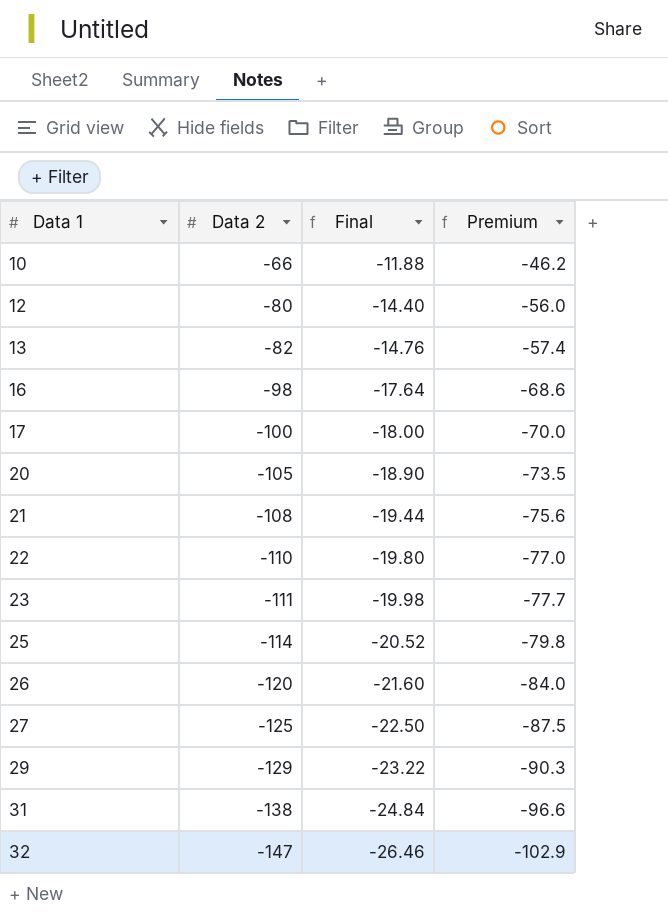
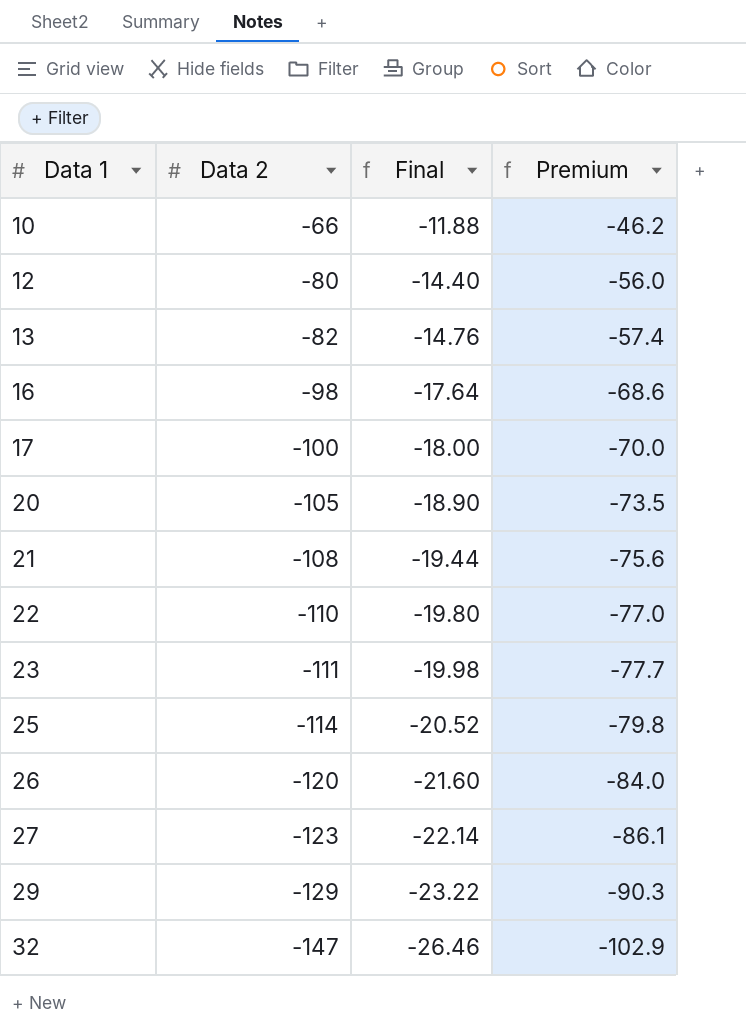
row 31: -138 | -24.84 | -96.6 -> none
27 | Data 2: -125 -> -123
27 | Final: -22.50 -> -22.14
27 | Premium: -87.5 -> -86.1

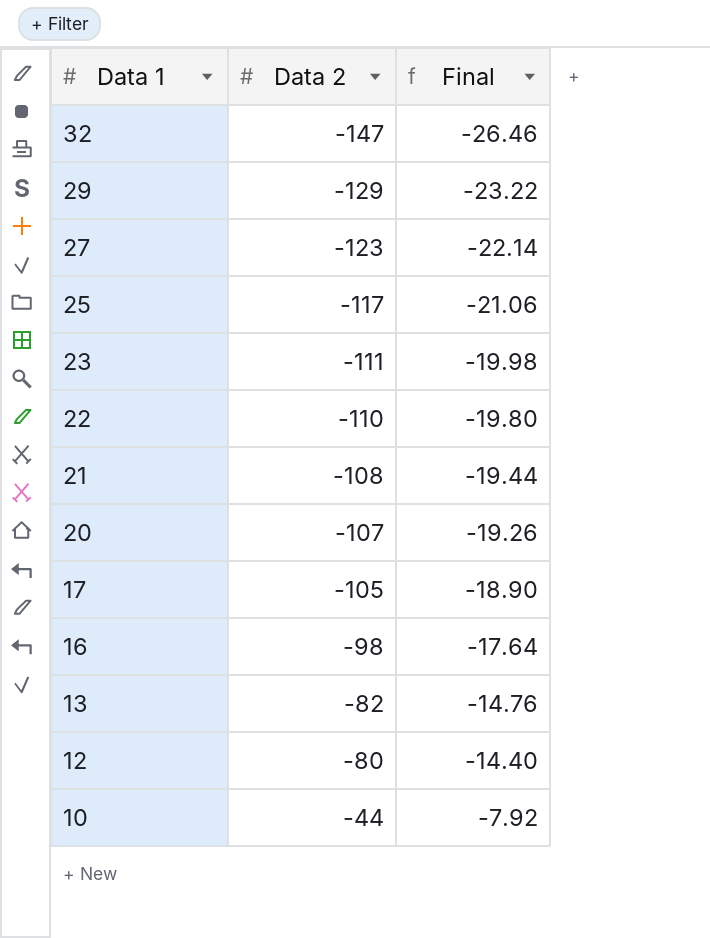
row order: Data 1 ascending -> Data 1 descending
column Premium | formula: [Data 2] * 0.7 -> none
row 26: -120 | -21.60 | -84.0 -> none
25 | Data 2: -114 -> -117
25 | Final: -20.52 -> -21.06
20 | Data 2: -105 -> -107
20 | Final: -18.90 -> -19.26
17 | Data 2: -100 -> -105
17 | Final: -18.00 -> -18.90
10 | Data 2: -66 -> -44
10 | Final: -11.88 -> -7.92

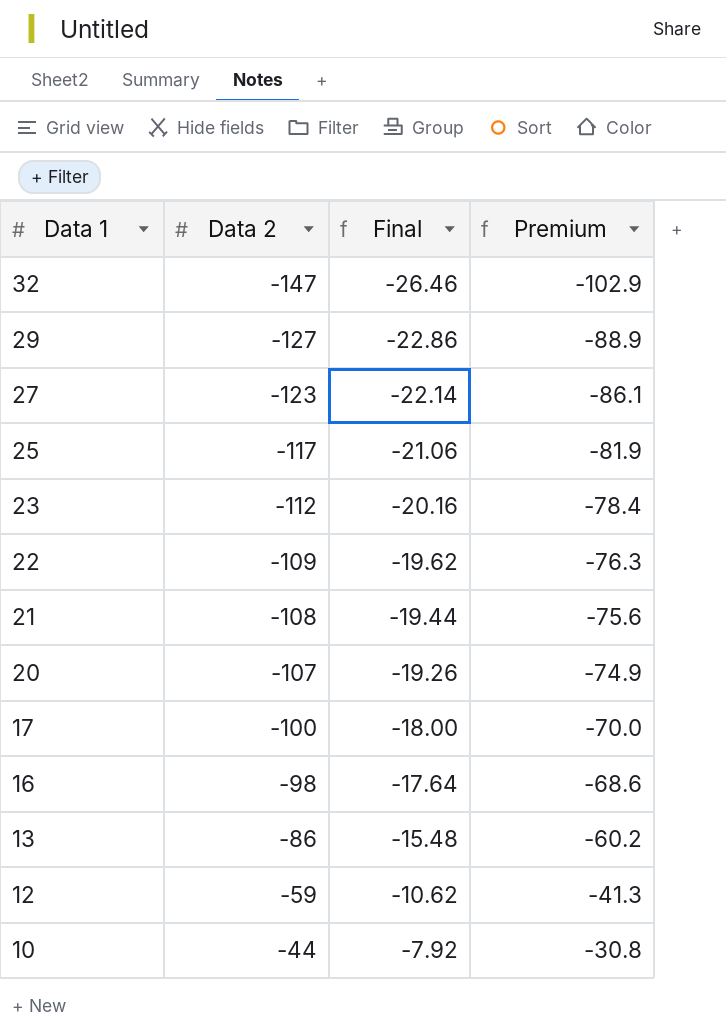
column Premium | formula: none -> [Data 2] * 0.7
29 | Data 2: -129 -> -127
29 | Final: -23.22 -> -22.86
23 | Data 2: -111 -> -112
23 | Final: -19.98 -> -20.16
22 | Data 2: -110 -> -109
22 | Final: -19.80 -> -19.62
17 | Data 2: -105 -> -100
17 | Final: -18.90 -> -18.00
13 | Data 2: -82 -> -86
13 | Final: -14.76 -> -15.48
12 | Data 2: -80 -> -59
12 | Final: -14.40 -> -10.62

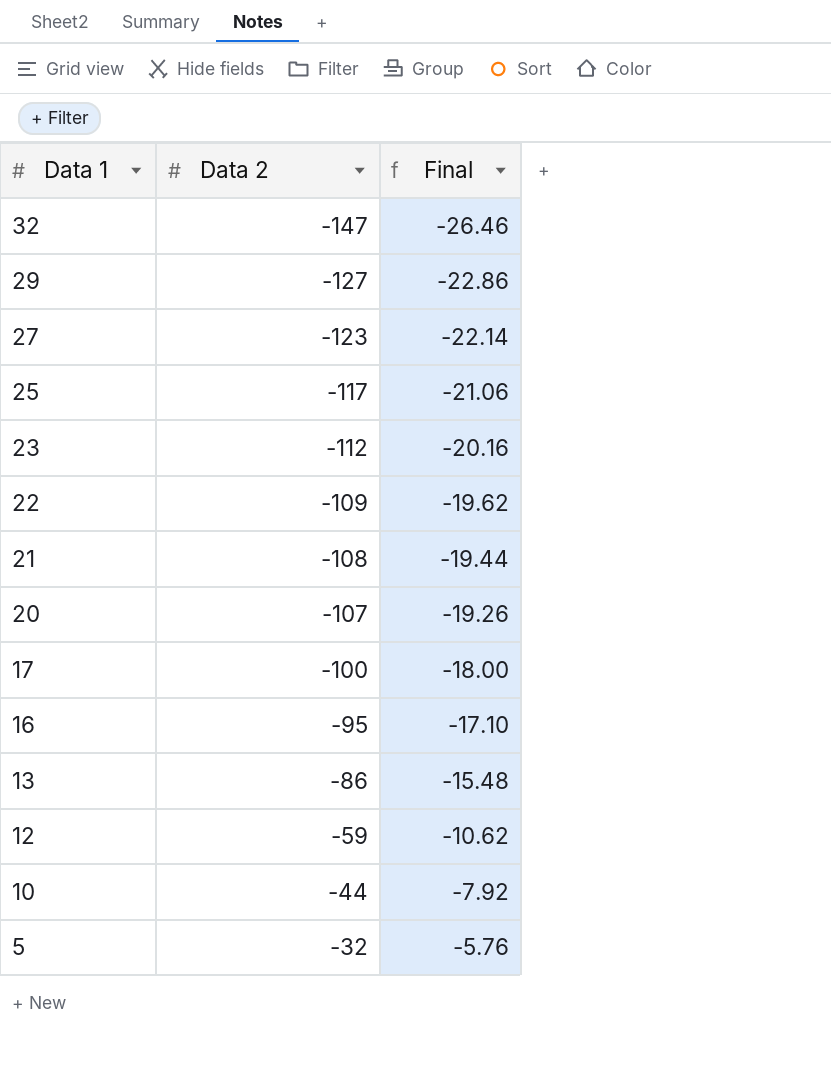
column Premium | formula: [Data 2] * 0.7 -> none
16 | Data 2: -98 -> -95
16 | Final: -17.64 -> -17.10
row 5: none -> -32 | -5.76

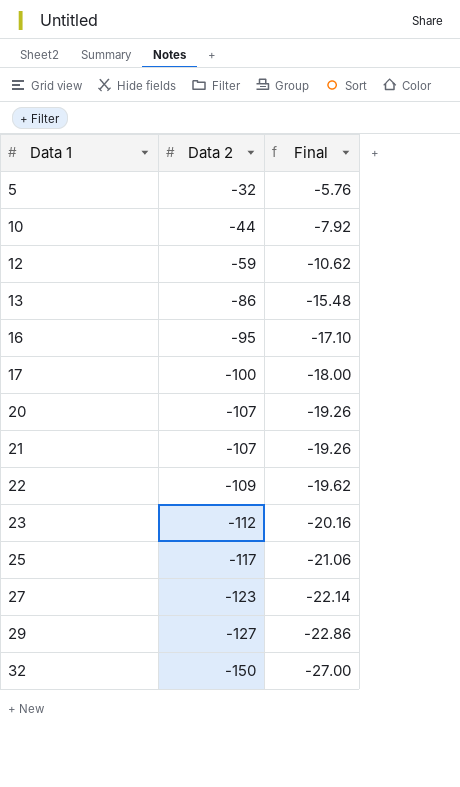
row order: Data 1 descending -> Data 1 ascending
21 | Data 2: -108 -> -107
21 | Final: -19.44 -> -19.26
32 | Data 2: -147 -> -150
32 | Final: -26.46 -> -27.00

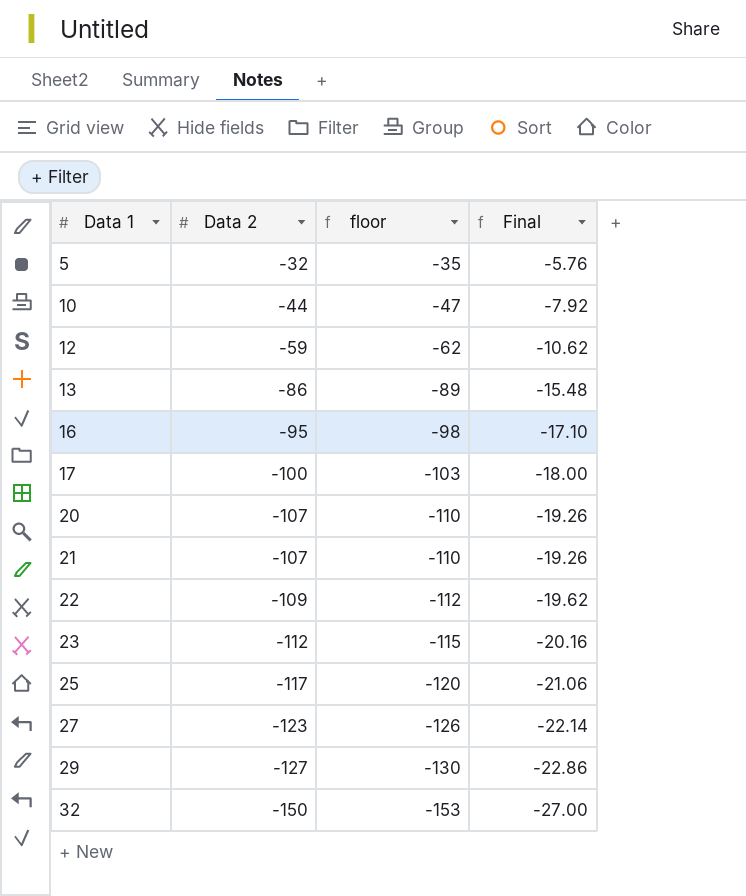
column floor | formula: none -> [Data 2] - 3

